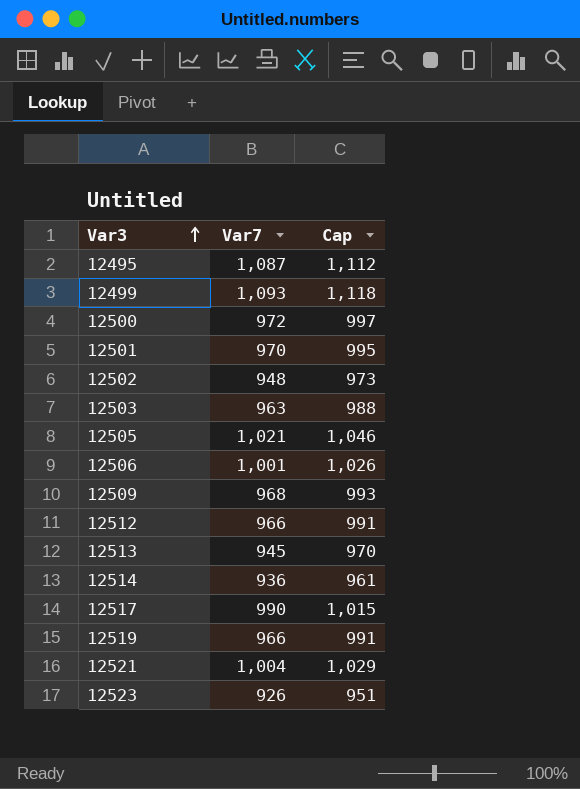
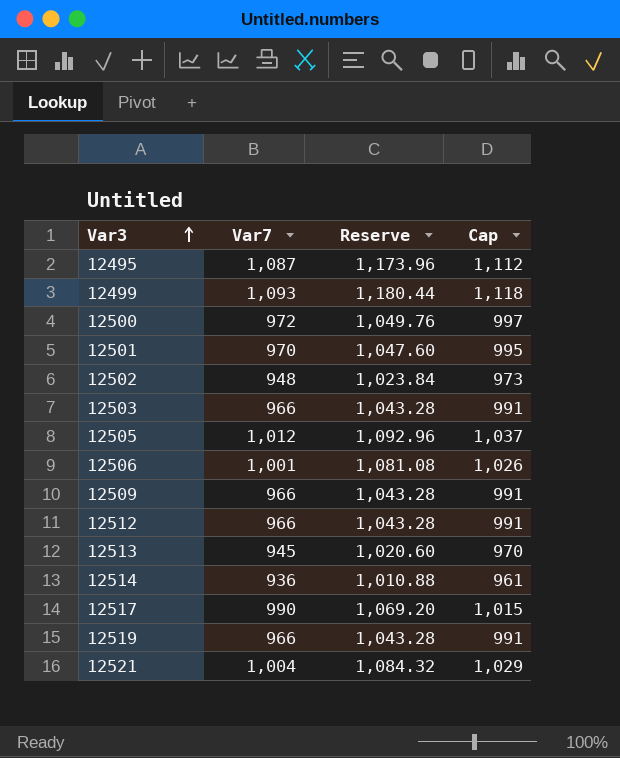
column Reserve | formula: none -> [Var7] * 1.08
row 12523: 926 | 951 -> none
12503 | Var7: 963 -> 966
12503 | Cap: 988 -> 991
12505 | Var7: 1,021 -> 1,012
12505 | Cap: 1,046 -> 1,037
12509 | Var7: 968 -> 966
12509 | Cap: 993 -> 991

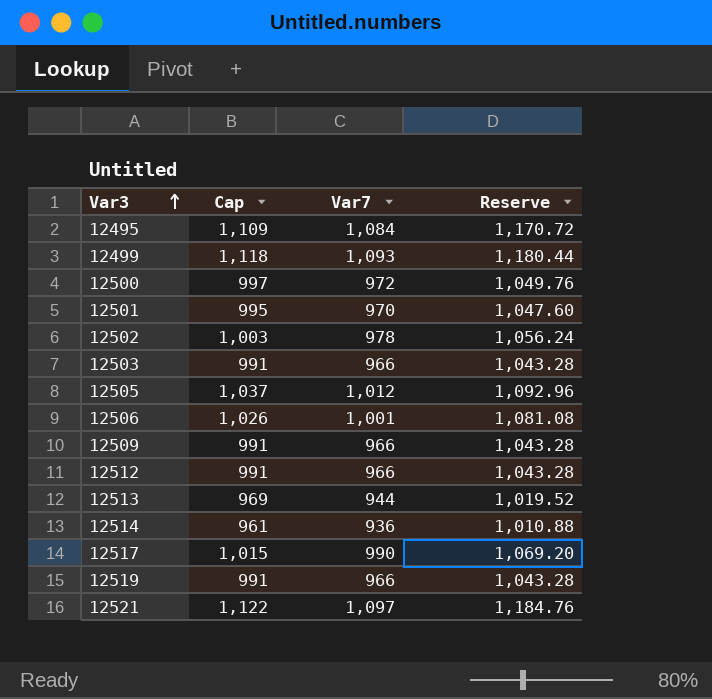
column Cap | position: 4 -> 2
12495 | Cap: 1,112 -> 1,109
12495 | Var7: 1,087 -> 1,084
12495 | Reserve: 1,173.96 -> 1,170.72
12502 | Cap: 973 -> 1,003
12502 | Var7: 948 -> 978
12502 | Reserve: 1,023.84 -> 1,056.24
12513 | Cap: 970 -> 969
12513 | Var7: 945 -> 944
12513 | Reserve: 1,020.60 -> 1,019.52
12521 | Cap: 1,029 -> 1,122
12521 | Var7: 1,004 -> 1,097
12521 | Reserve: 1,084.32 -> 1,184.76

